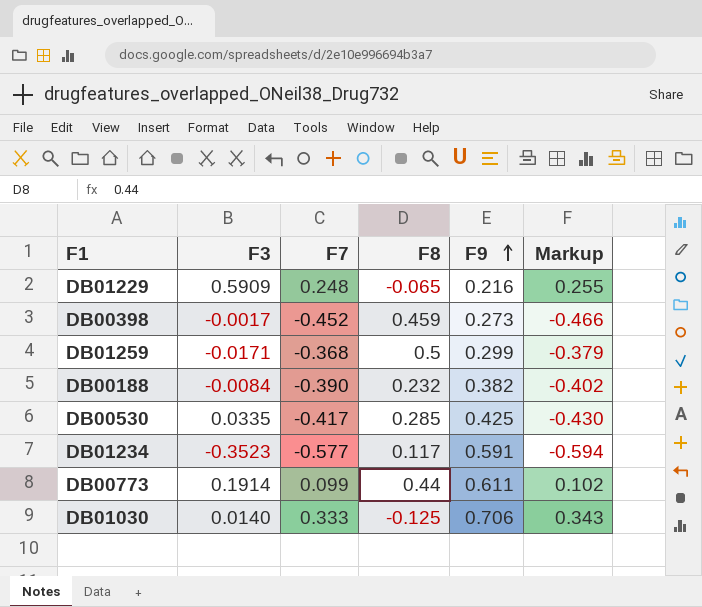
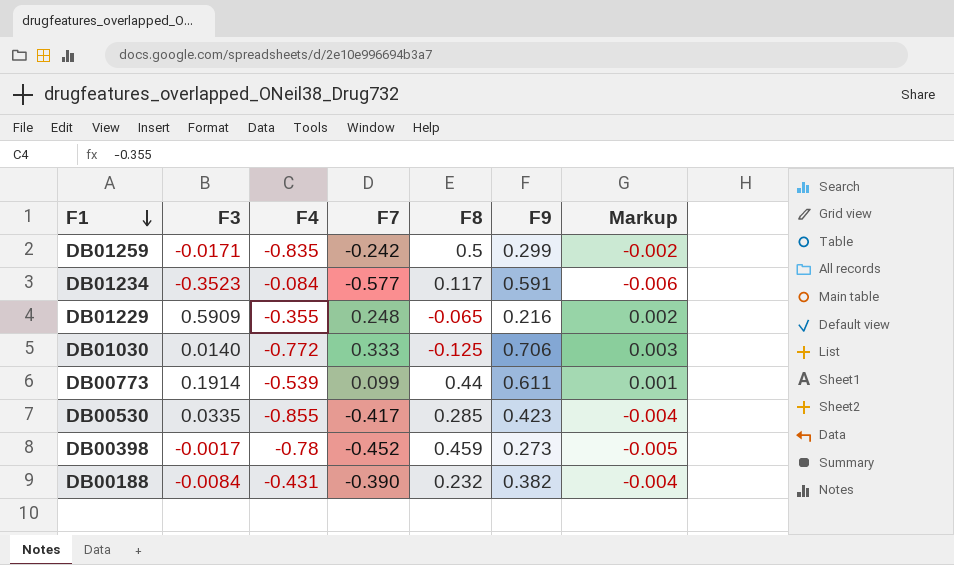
row order: F9 ascending -> F1 descending
column F4 | position: none -> 3
column Markup | formula: [F7] * 1.03 -> [F7] * 0.01
DB01259 | F7: -0.368 -> -0.242
DB00530 | F9: 0.425 -> 0.423

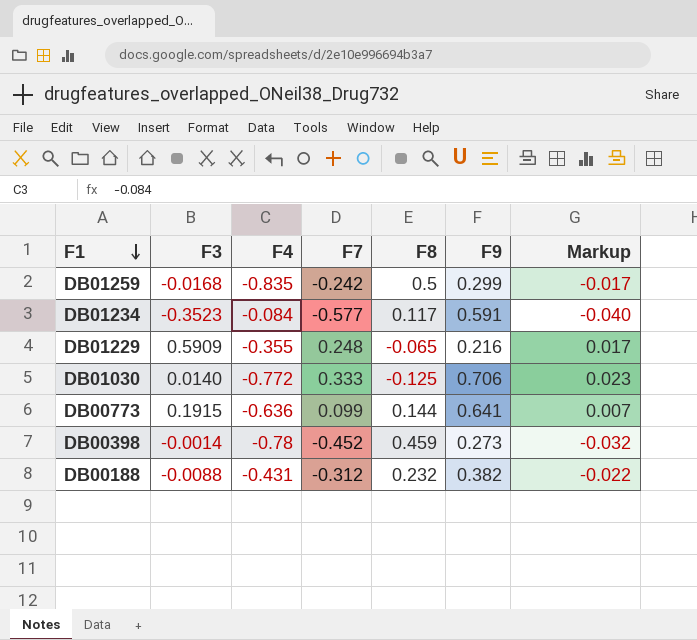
column Markup | formula: [F7] * 0.01 -> [F7] * 0.07
row DB00530: 0.0335 | -0.855 | -0.417 | 0.285 | 0.423 | -0.004 -> none
DB01259 | F3: -0.0171 -> -0.0168
DB00773 | F3: 0.1914 -> 0.1915
DB00773 | F4: -0.539 -> -0.636
DB00773 | F8: 0.44 -> 0.144
DB00773 | F9: 0.611 -> 0.641
DB00398 | F3: -0.0017 -> -0.0014
DB00188 | F3: -0.0084 -> -0.0088
DB00188 | F7: -0.390 -> -0.312

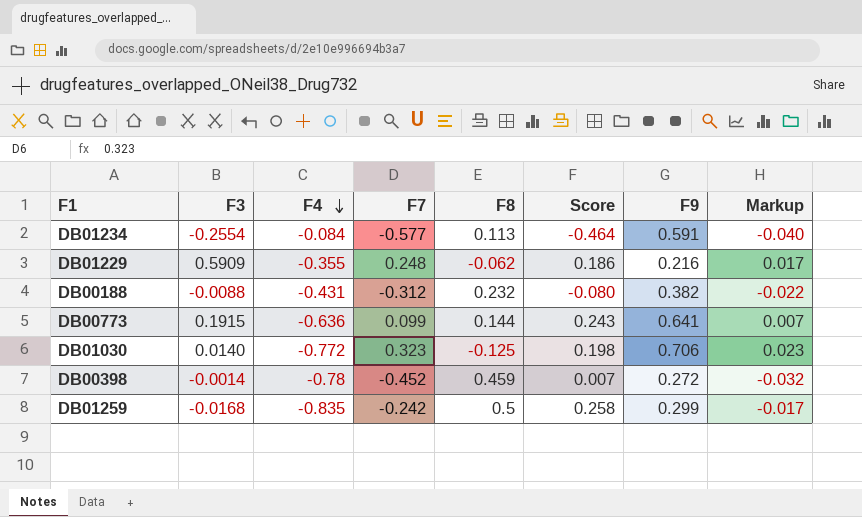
row order: F1 descending -> F4 descending
column Score | formula: none -> [F7] + [F8]
DB01234 | F3: -0.3523 -> -0.2554
DB01234 | F8: 0.117 -> 0.113
DB01229 | F8: -0.065 -> -0.062
DB01030 | F7: 0.333 -> 0.323
DB00398 | F9: 0.273 -> 0.272

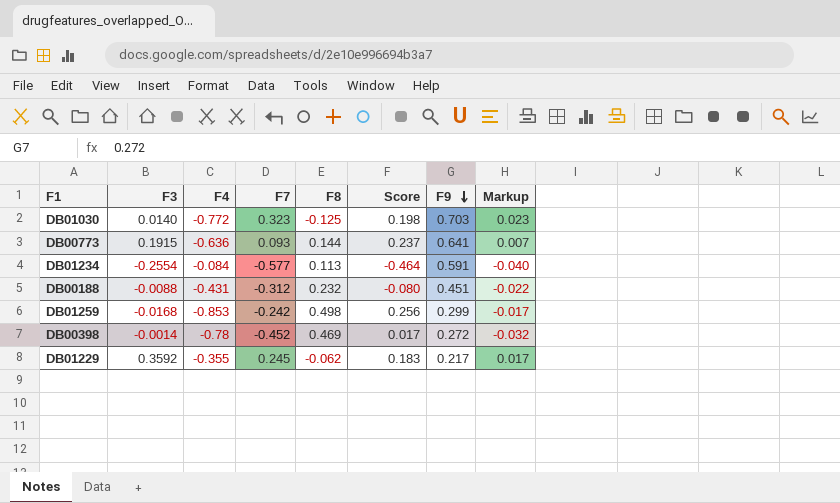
row order: F4 descending -> F9 descending
DB01030 | F9: 0.706 -> 0.703
DB00773 | F7: 0.099 -> 0.093
DB00773 | Score: 0.243 -> 0.237
DB00188 | F9: 0.382 -> 0.451
DB01259 | F4: -0.835 -> -0.853
DB01259 | F8: 0.5 -> 0.498
DB01259 | Score: 0.258 -> 0.256
DB00398 | F8: 0.459 -> 0.469
DB00398 | Score: 0.007 -> 0.017
DB01229 | F3: 0.5909 -> 0.3592
DB01229 | F7: 0.248 -> 0.245
DB01229 | Score: 0.186 -> 0.183
DB01229 | F9: 0.216 -> 0.217

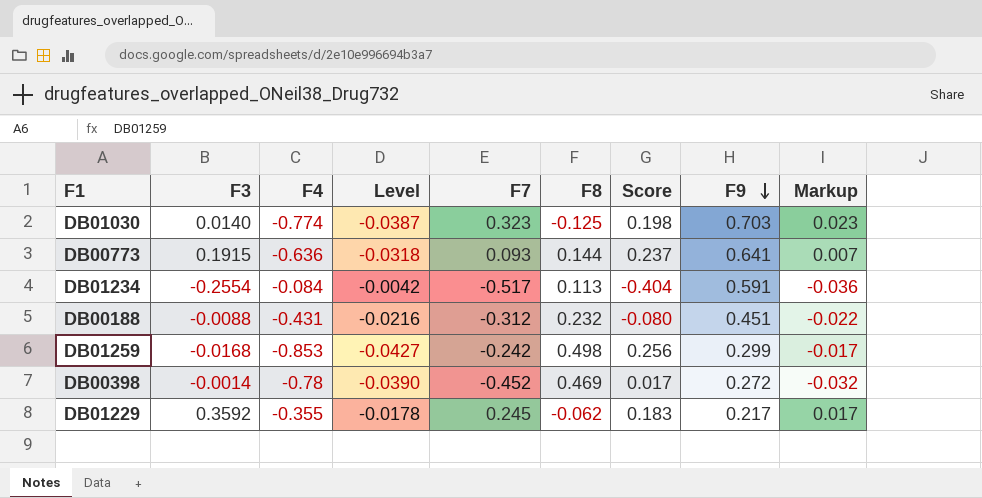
column Level | formula: none -> [F4] * 0.05
DB01030 | F4: -0.772 -> -0.774
DB01234 | F7: -0.577 -> -0.517
DB01234 | Score: -0.464 -> -0.404
DB01234 | Markup: -0.040 -> -0.036

